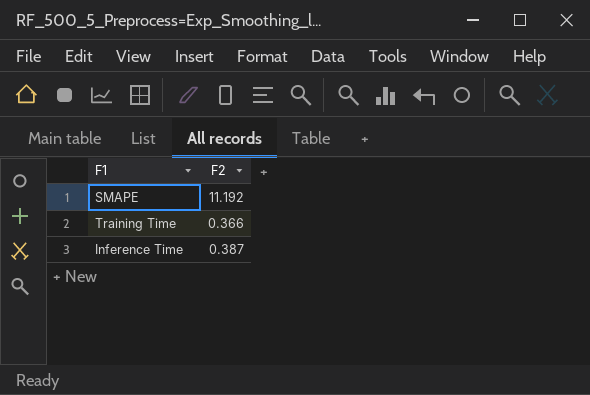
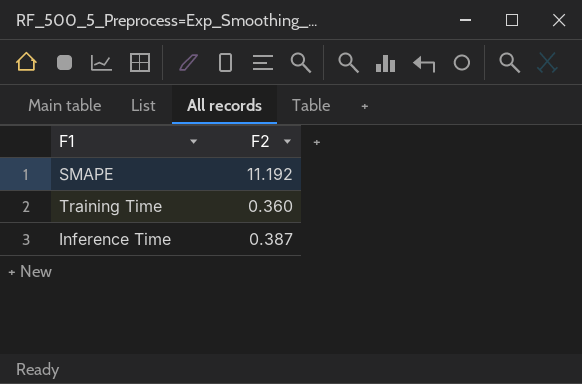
Training Time | F2: 0.366 -> 0.360

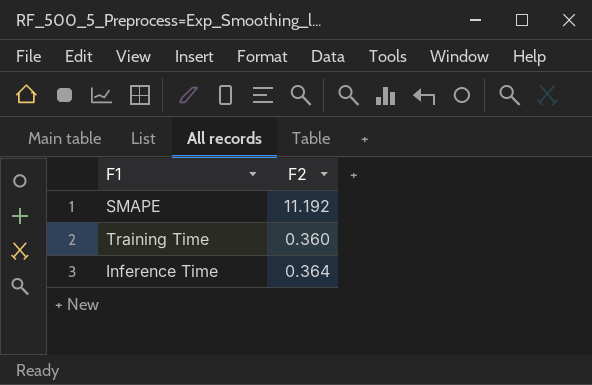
Inference Time | F2: 0.387 -> 0.364

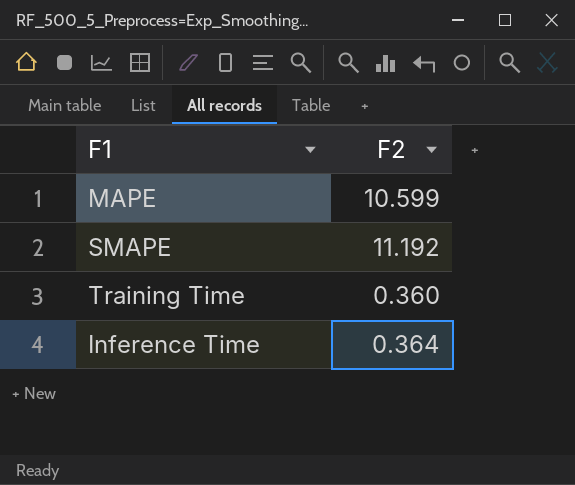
row MAPE: none -> 10.599

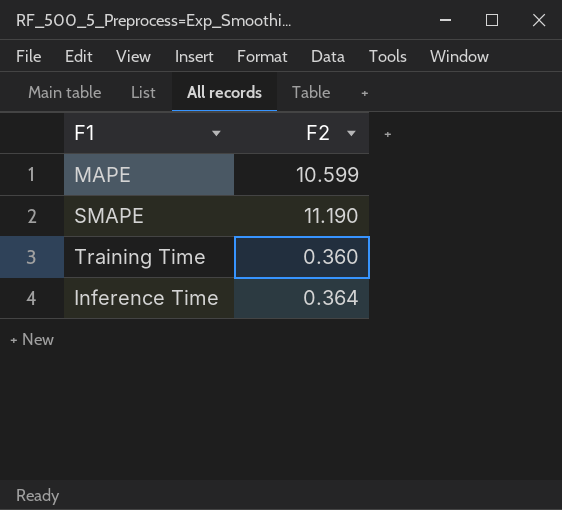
SMAPE | F2: 11.192 -> 11.190

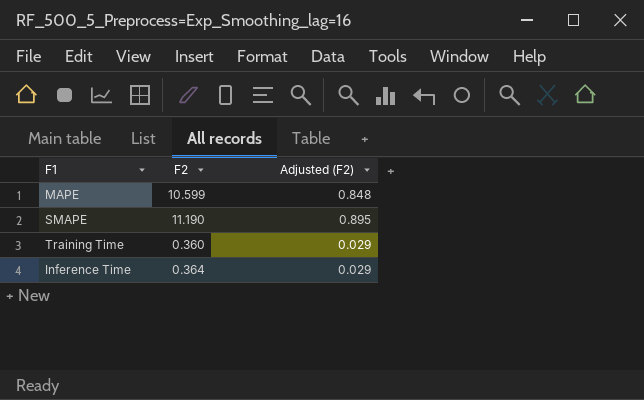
column Adjusted (F2) | formula: none -> [F2] * 0.08

